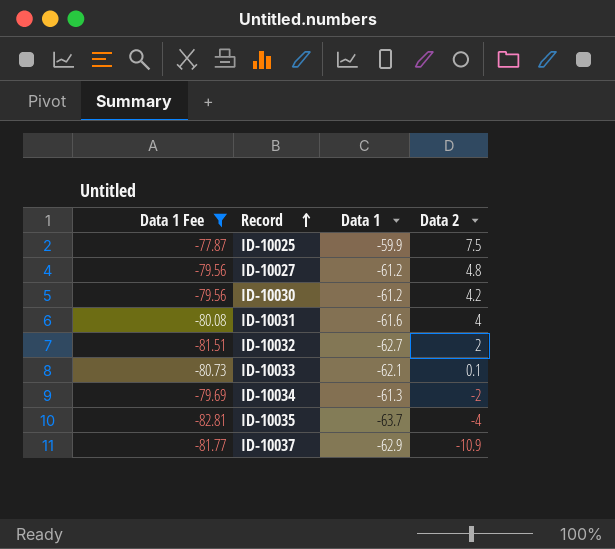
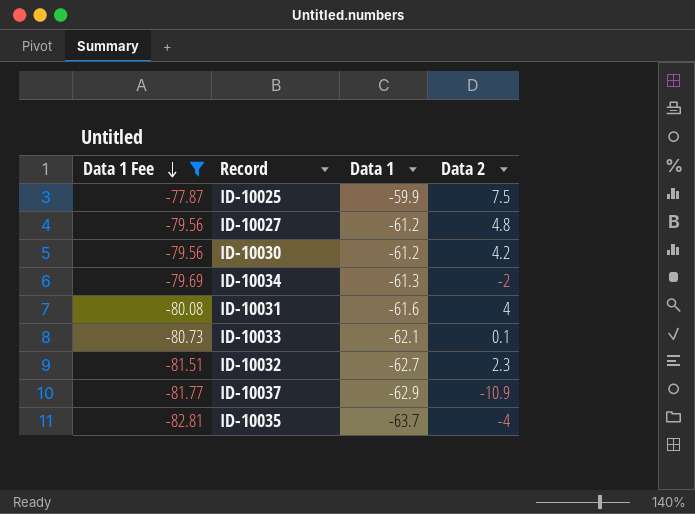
row order: Record ascending -> Data 1 Fee descending
ID-10032 | Data 2: 2 -> 2.3

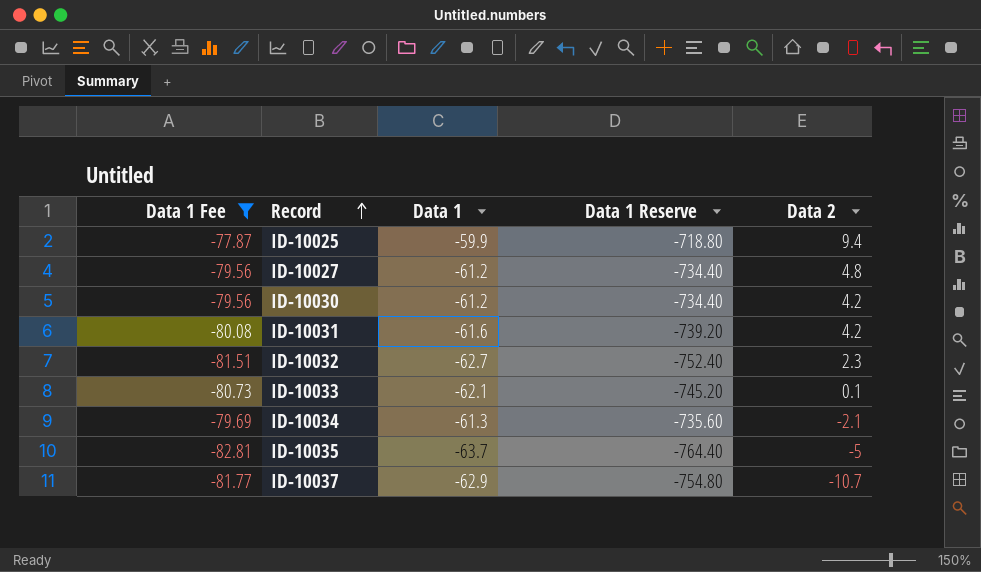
row order: Data 1 Fee descending -> Record ascending
column Data 1 Reserve | formula: none -> [Data 1] * 12
ID-10025 | Data 2: 7.5 -> 9.4
ID-10031 | Data 2: 4 -> 4.2
ID-10034 | Data 2: -2 -> -2.1
ID-10035 | Data 2: -4 -> -5
ID-10037 | Data 2: -10.9 -> -10.7

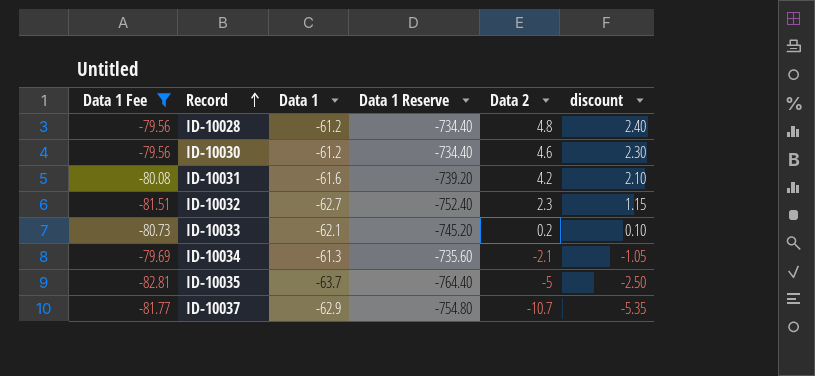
column discount | formula: none -> [Data 2] * 0.5
row ID-10025: -77.87 | -59.9 | -718.80 | 9.4 -> none
row ID-10027: -79.56 | -61.2 | -734.40 | 4.8 -> none
row ID-10028: none -> -79.56 | -61.2 | -734.40 | 4.8 | 2.40
ID-10030 | Data 2: 4.2 -> 4.6
ID-10033 | Data 2: 0.1 -> 0.2

